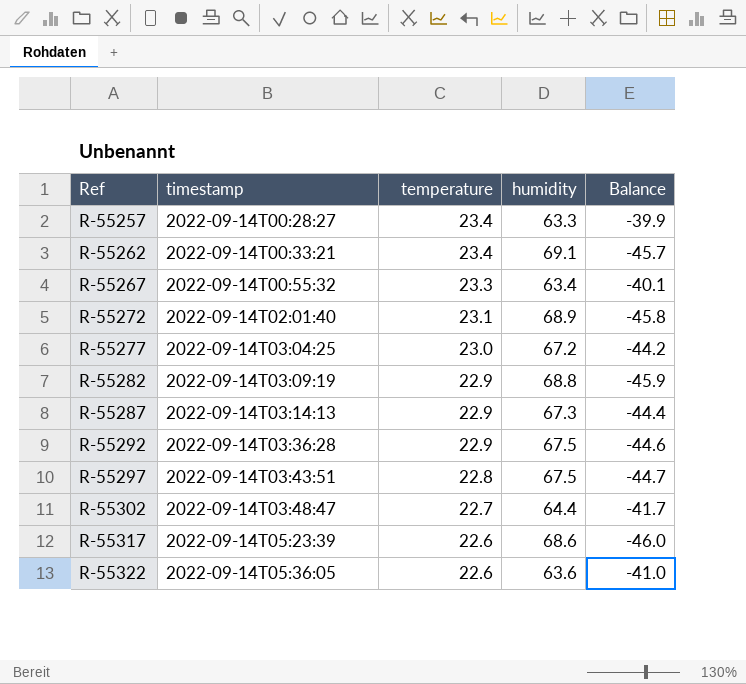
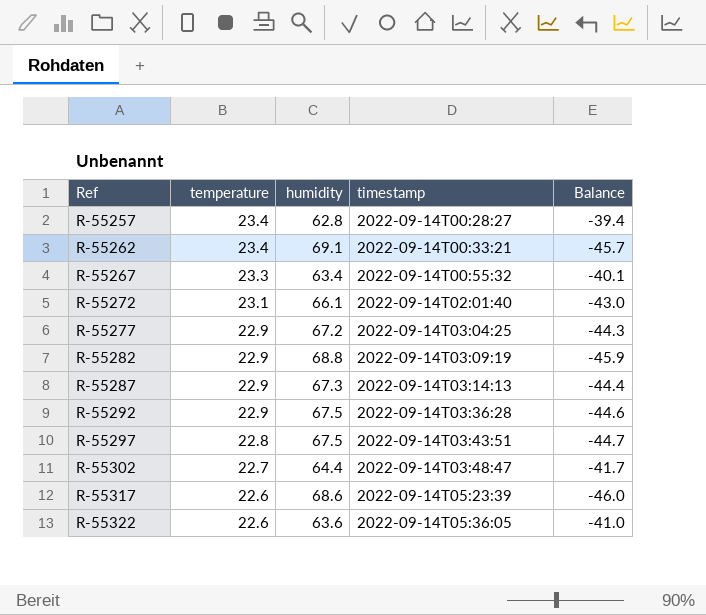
column timestamp | position: 2 -> 4
R-55257 | humidity: 63.3 -> 62.8
R-55257 | Balance: -39.9 -> -39.4
R-55272 | humidity: 68.9 -> 66.1
R-55272 | Balance: -45.8 -> -43.0
R-55277 | temperature: 23.0 -> 22.9
R-55277 | Balance: -44.2 -> -44.3

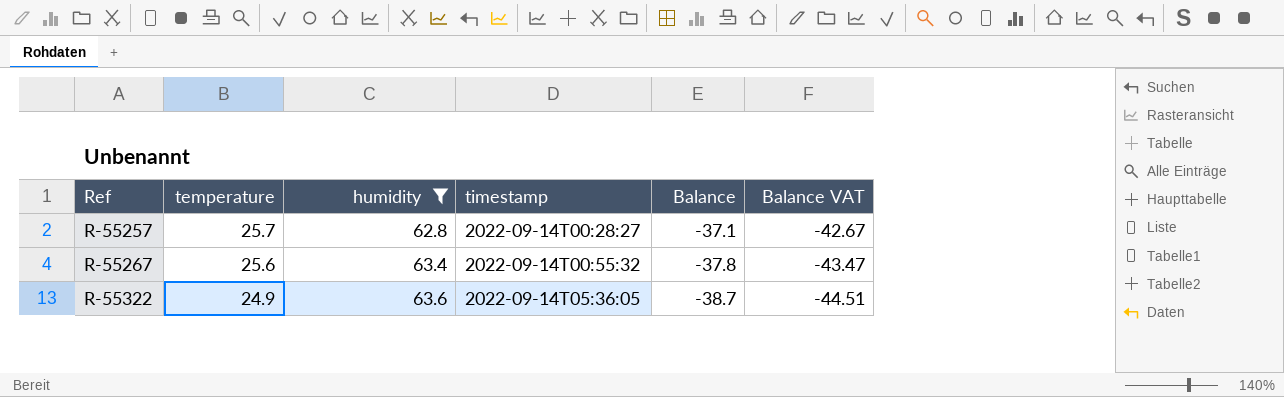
filter: none -> humidity <= 63.6
column Balance VAT | formula: none -> [Balance] * 1.15
R-55257 | temperature: 23.4 -> 25.7
R-55257 | Balance: -39.4 -> -37.1
R-55267 | temperature: 23.3 -> 25.6
R-55267 | Balance: -40.1 -> -37.8
R-55322 | temperature: 22.6 -> 24.9
R-55322 | Balance: -41.0 -> -38.7

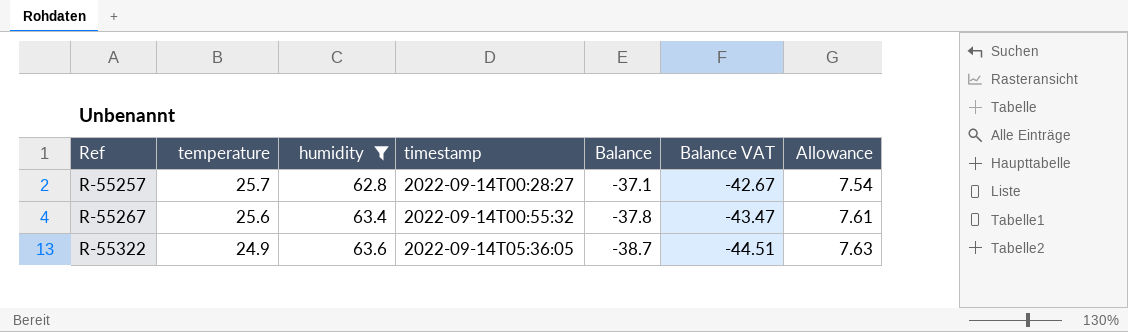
column Allowance | formula: none -> [humidity] * 0.12

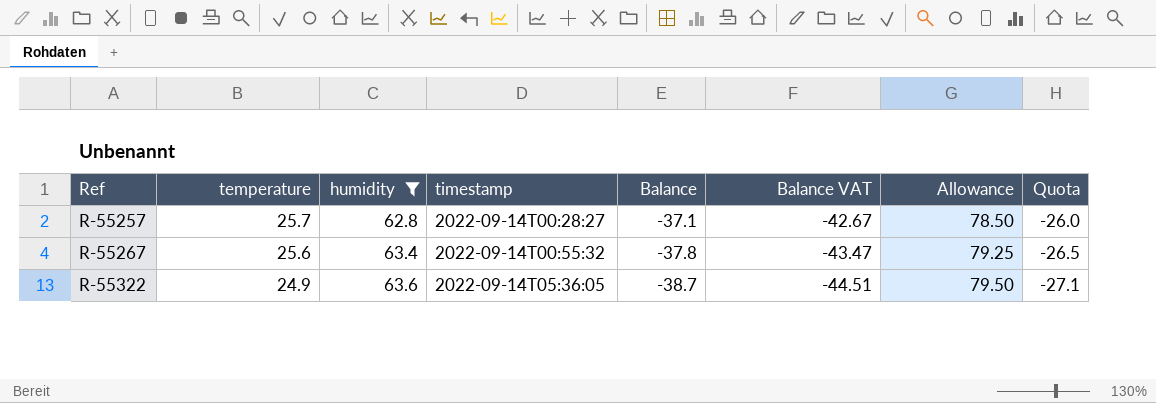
column Allowance | formula: [humidity] * 0.12 -> [humidity] * 1.25
column Quota | formula: none -> [Balance] * 0.7

